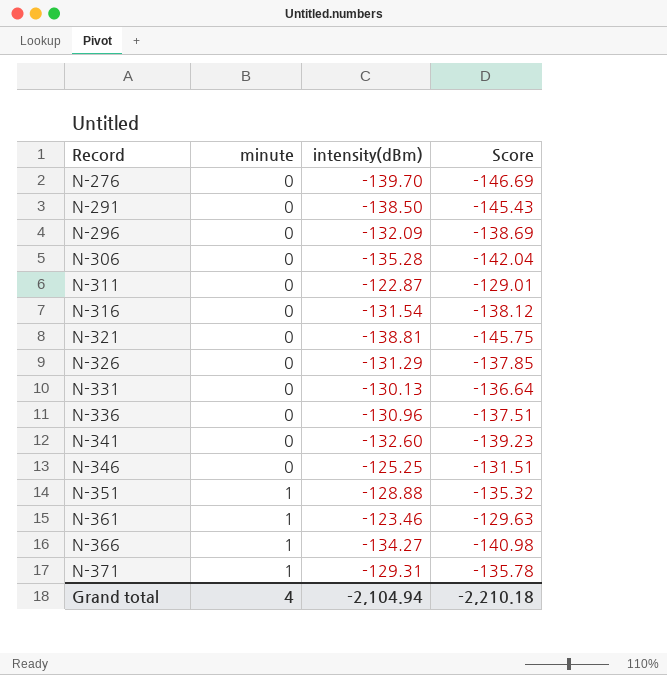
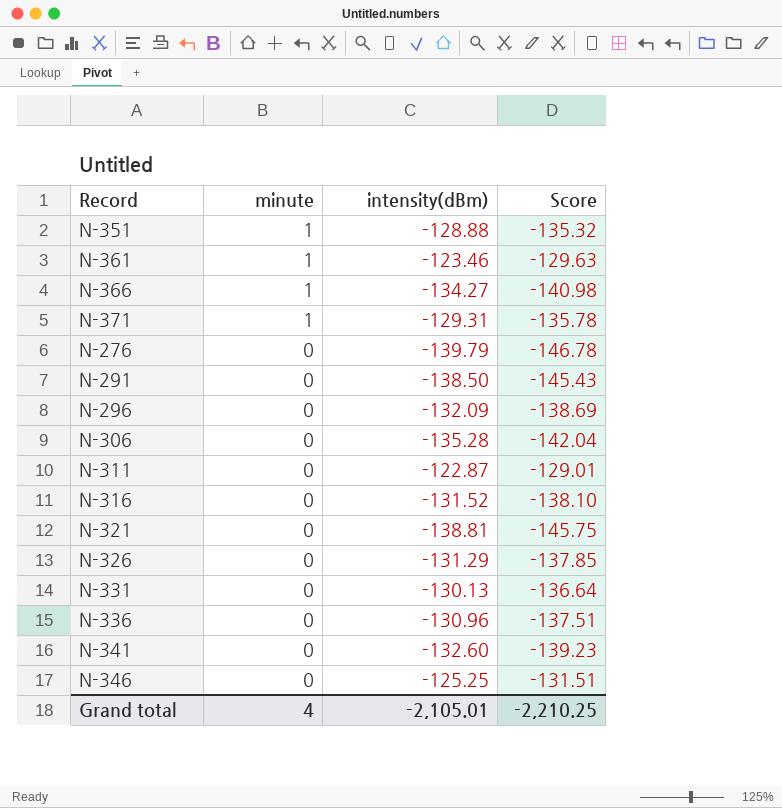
row order: Record ascending -> minute descending
N-276 | intensity(dBm): -139.70 -> -139.79
N-276 | Score: -146.69 -> -146.78
N-316 | intensity(dBm): -131.54 -> -131.52
N-316 | Score: -138.12 -> -138.10
Grand total | intensity(dBm): -2,104.94 -> -2,105.01
Grand total | Score: -2,210.18 -> -2,210.25

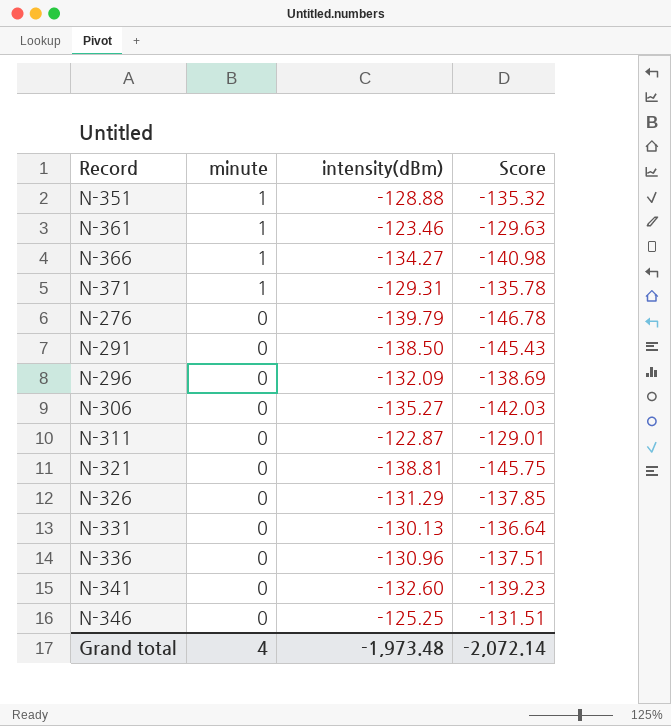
row N-316: 0 | -131.52 | -138.10 -> none
N-306 | intensity(dBm): -135.28 -> -135.27
N-306 | Score: -142.04 -> -142.03
Grand total | intensity(dBm): -2,105.01 -> -1,973.48
Grand total | Score: -2,210.25 -> -2,072.14

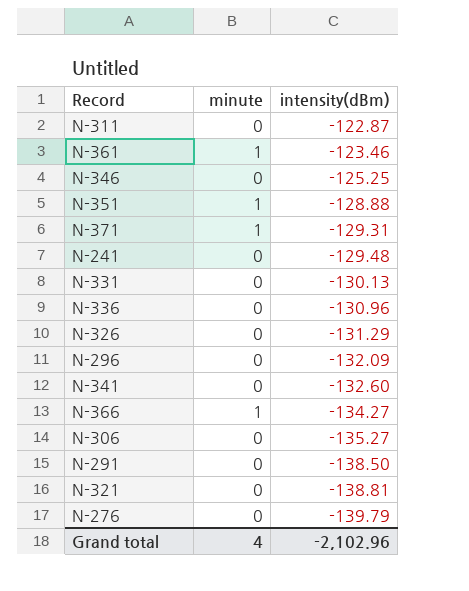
row order: minute descending -> intensity(dBm) descending
column Score | formula: [intensity(dBm)] * 1.05 -> none
row N-241: none -> 0 | -129.48
Grand total | intensity(dBm): -1,973.48 -> -2,102.96

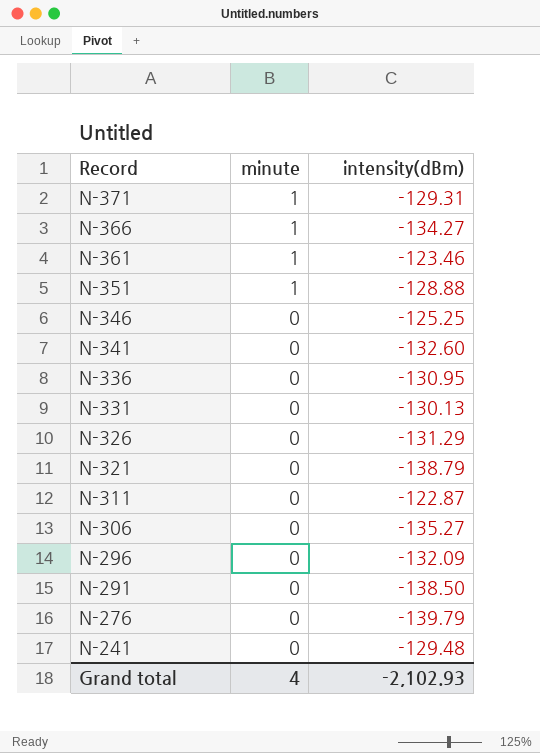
row order: intensity(dBm) descending -> Record descending
N-336 | intensity(dBm): -130.96 -> -130.95
N-321 | intensity(dBm): -138.81 -> -138.79
Grand total | intensity(dBm): -2,102.96 -> -2,102.93

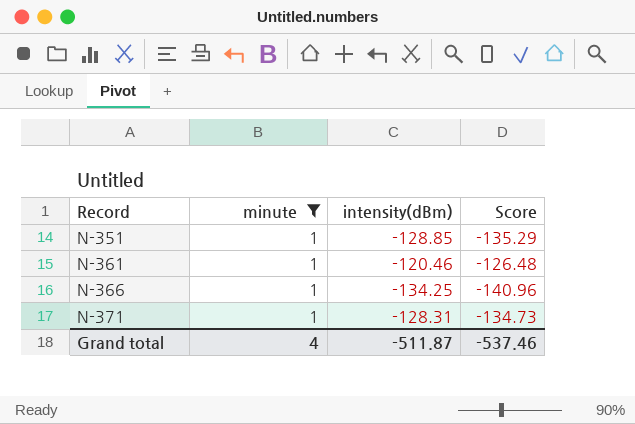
filter: none -> minute = 1
row order: Record descending -> Record ascending
column Score | formula: none -> [intensity(dBm)] * 1.05
N-351 | intensity(dBm): -128.88 -> -128.85
N-361 | intensity(dBm): -123.46 -> -120.46
N-366 | intensity(dBm): -134.27 -> -134.25
N-371 | intensity(dBm): -129.31 -> -128.31
Grand total | intensity(dBm): -2,102.93 -> -511.87

